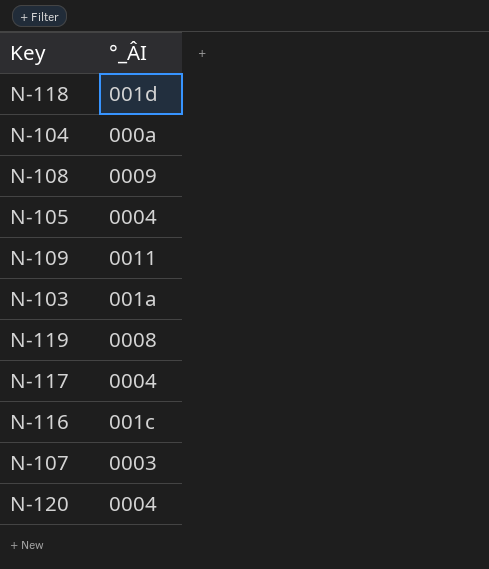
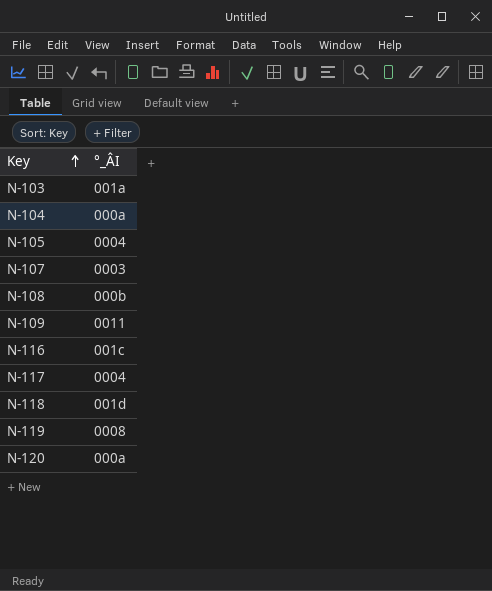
row order: none -> Key ascending
N-108 | °_ÂI: 0009 -> 000b
N-120 | °_ÂI: 0004 -> 000a

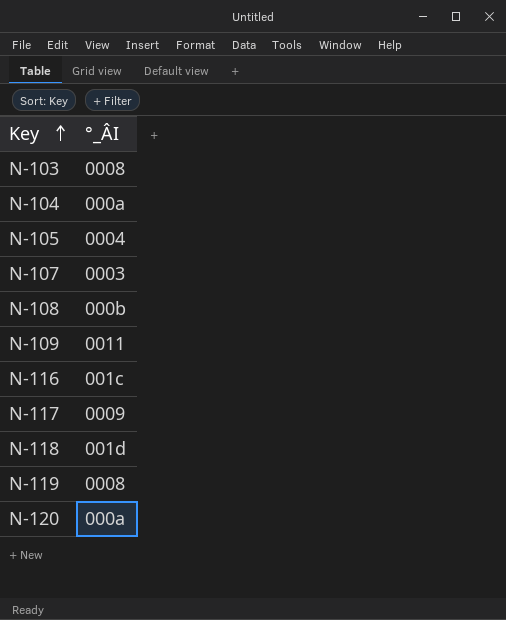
N-103 | °_ÂI: 001a -> 0008
N-117 | °_ÂI: 0004 -> 0009

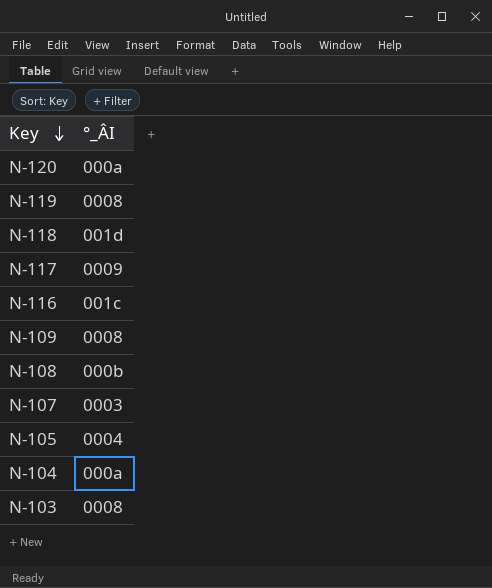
row order: Key ascending -> Key descending
N-109 | °_ÂI: 0011 -> 0008

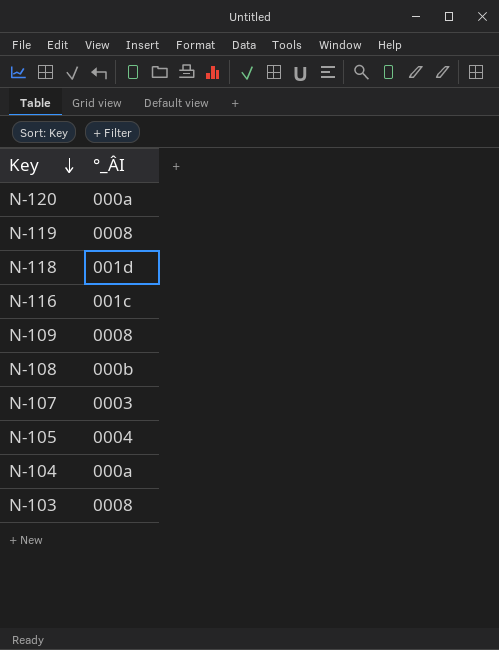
row N-117: 0009 -> none

